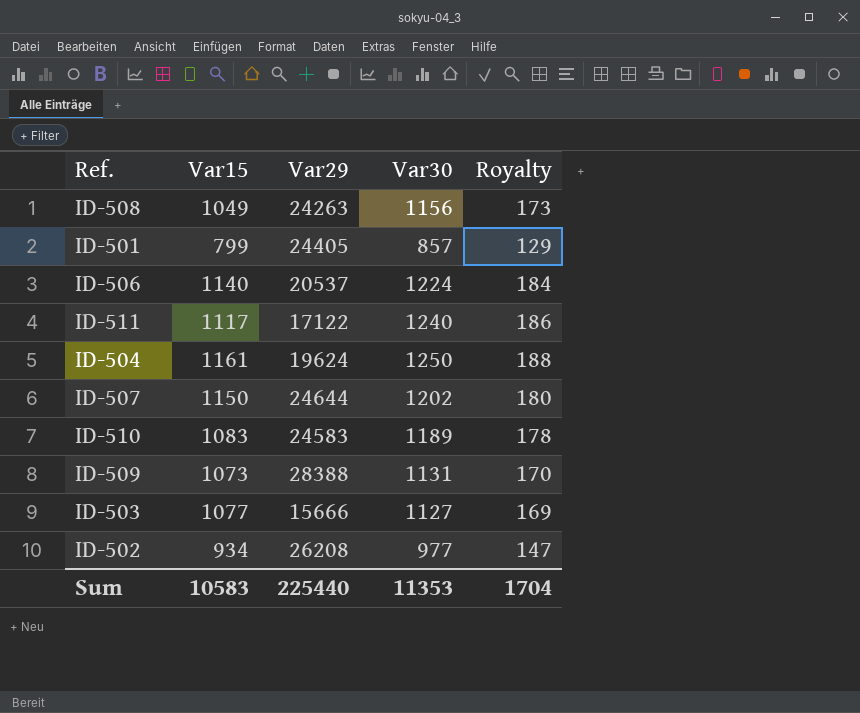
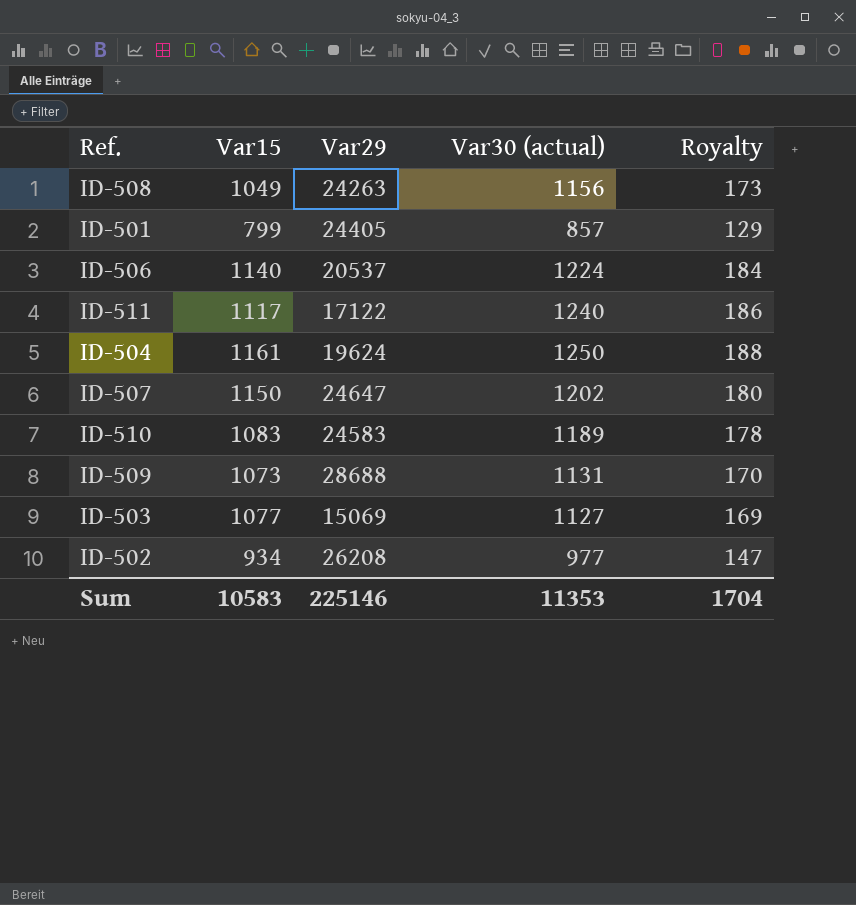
column name: Var30 -> Var30 (actual)
ID-507 | Var29: 24644 -> 24647
ID-509 | Var29: 28388 -> 28688
ID-503 | Var29: 15666 -> 15069
Sum | Var29: 225440 -> 225146

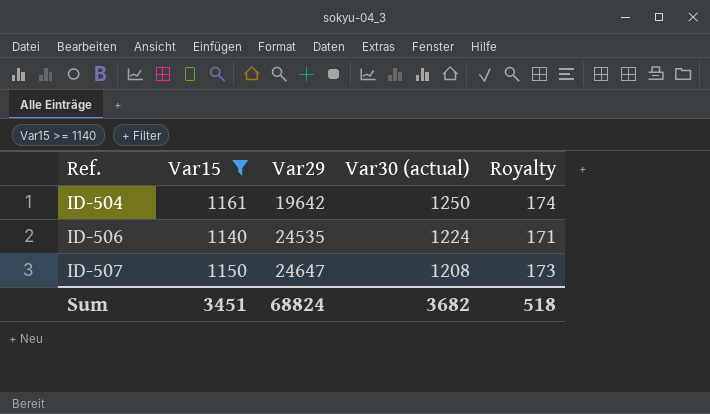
filter: none -> Var15 >= 1140
row order: none -> Ref. ascending
column Royalty | formula: [Var30 (actual)] * 0.15 -> [Var15] * 0.15
ID-504 | Var29: 19624 -> 19642
ID-506 | Var29: 20537 -> 24535
ID-507 | Var30 (actual): 1202 -> 1208
Sum | Var15: 10583 -> 3451
Sum | Var29: 225146 -> 68824
Sum | Var30 (actual): 11353 -> 3682
Sum | Royalty: 1704 -> 518

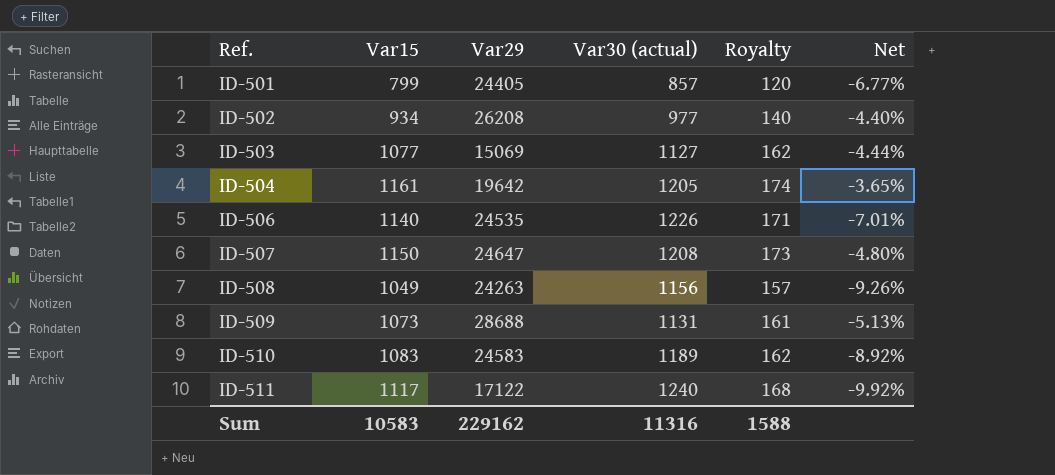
filter: Var15 >= 1140 -> none
column Net | formula: none -> ([Var15] - [Var30 (actual)]) / [Var30 (actual)]
ID-504 | Var30 (actual): 1250 -> 1205
ID-506 | Var30 (actual): 1224 -> 1226
Sum | Var15: 3451 -> 10583
Sum | Var29: 68824 -> 229162
Sum | Var30 (actual): 3682 -> 11316
Sum | Royalty: 518 -> 1588

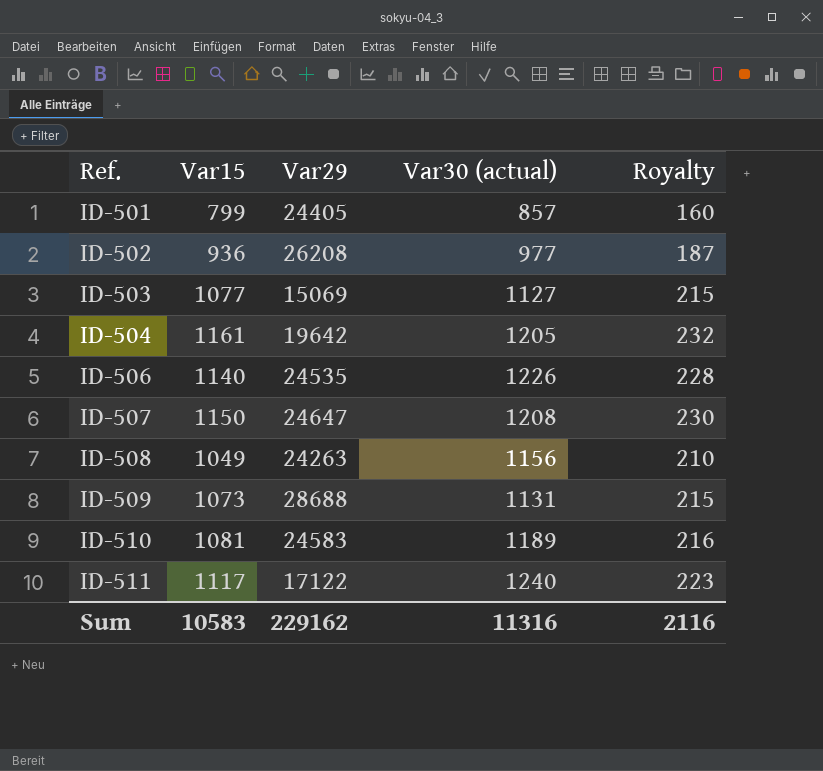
column Net | formula: ([Var15] - [Var30 (actual)]) / [Var30 (actual)] -> none
column Royalty | formula: [Var15] * 0.15 -> [Var15] * 0.2
ID-502 | Var15: 934 -> 936
ID-510 | Var15: 1083 -> 1081
Sum | Royalty: 1588 -> 2116

